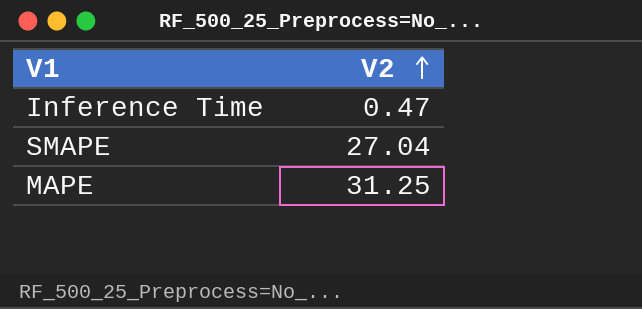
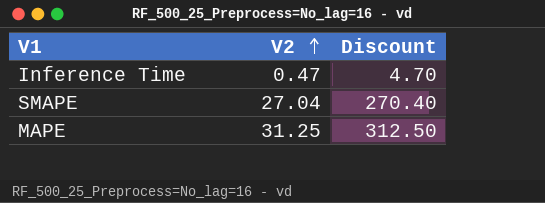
column Discount | formula: none -> [V2] * 10

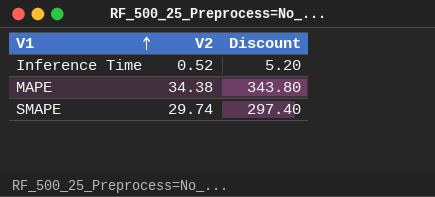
row order: V2 ascending -> V1 ascending
Inference Time | V2: 0.47 -> 0.52
Inference Time | Discount: 4.70 -> 5.20
MAPE | V2: 31.25 -> 34.38
MAPE | Discount: 312.50 -> 343.80
SMAPE | V2: 27.04 -> 29.74
SMAPE | Discount: 270.40 -> 297.40

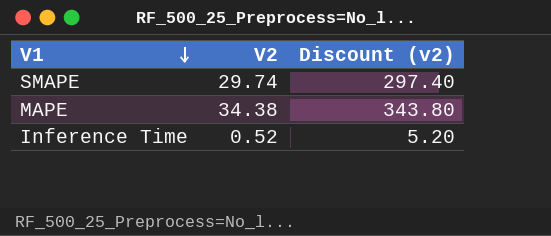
row order: V1 ascending -> V1 descending
column name: Discount -> Discount (v2)

